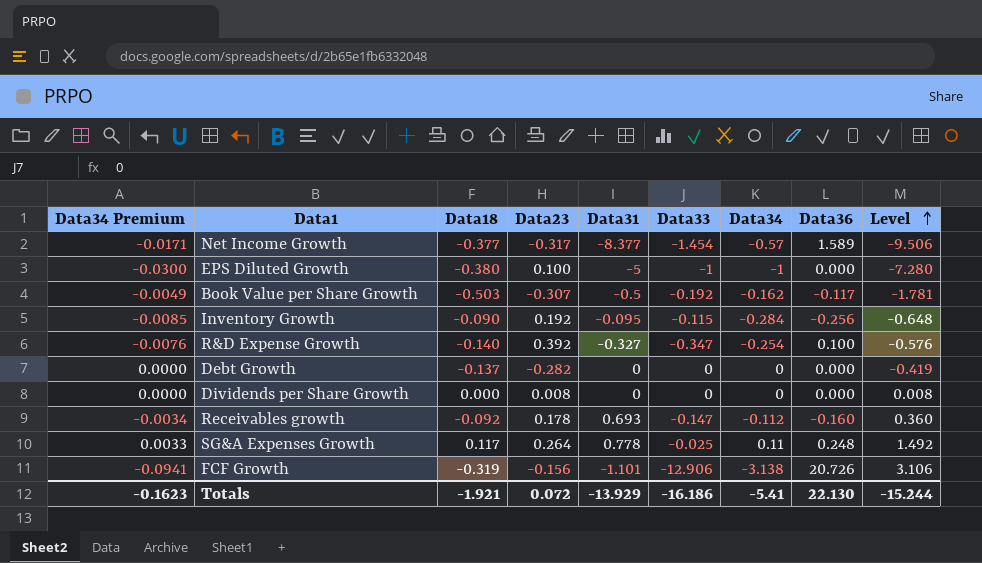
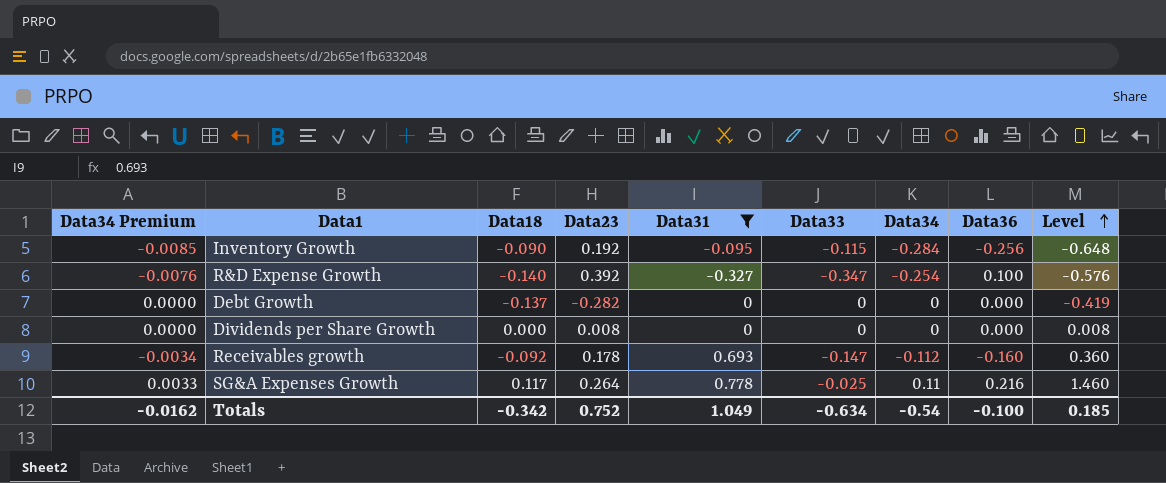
filter: none -> Data31 >= -0.327
SG&A Expenses Growth | Data36: 0.248 -> 0.216
SG&A Expenses Growth | Level: 1.492 -> 1.460
Totals | Data34 Premium: -0.1623 -> -0.0162
Totals | Data18: -1.921 -> -0.342
Totals | Data23: 0.072 -> 0.752
Totals | Data31: -13.929 -> 1.049
Totals | Data33: -16.186 -> -0.634
Totals | Data34: -5.41 -> -0.54
Totals | Data36: 22.130 -> -0.100
Totals | Level: -15.244 -> 0.185

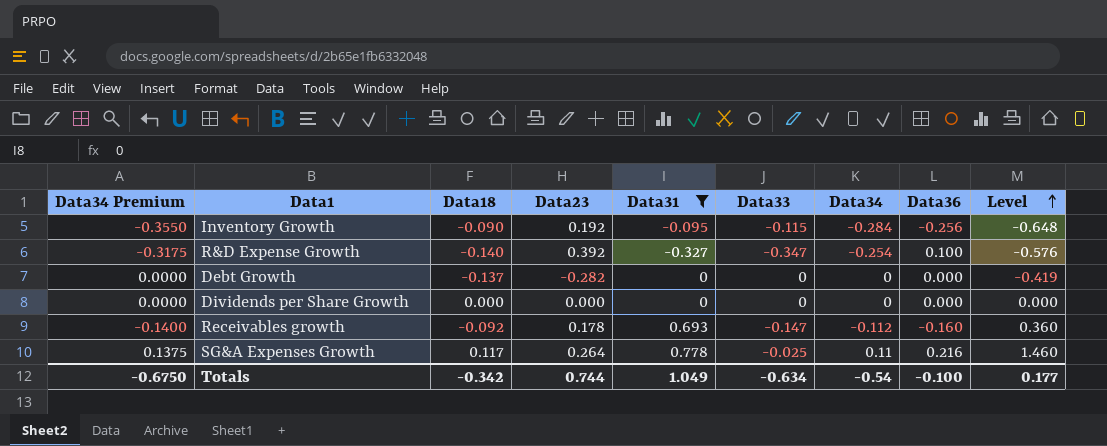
column Data34 Premium | formula: [Data34] * 0.03 -> [Data34] * 1.25
Dividends per Share Growth | Data23: 0.008 -> 0.000
Dividends per Share Growth | Level: 0.008 -> 0.000
Totals | Data34 Premium: -0.0162 -> -0.6750
Totals | Data23: 0.752 -> 0.744
Totals | Level: 0.185 -> 0.177

